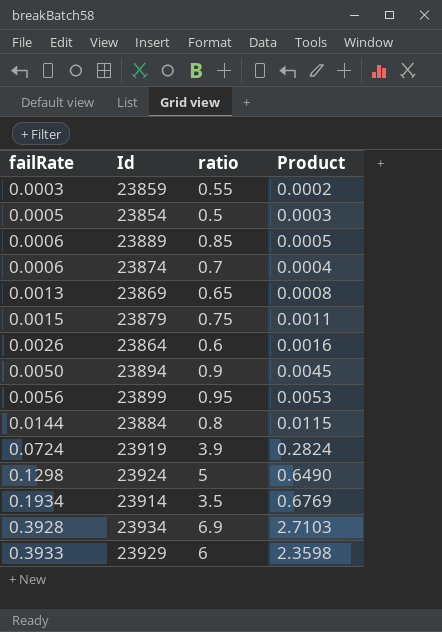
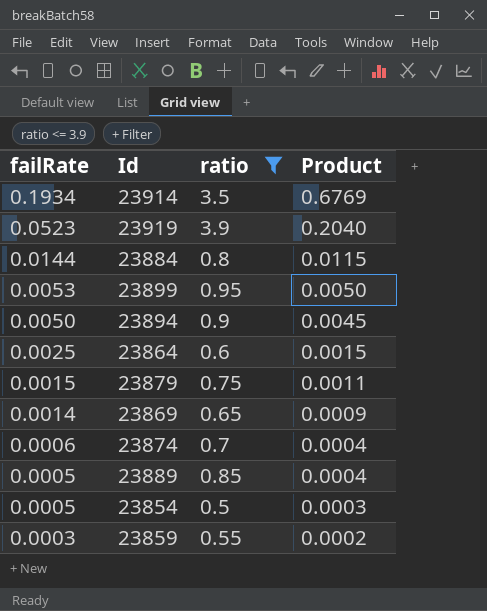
filter: none -> ratio <= 3.9
row order: failRate ascending -> failRate descending
23919 | failRate: 0.0724 -> 0.0523
23919 | Product: 0.2824 -> 0.2040
23899 | failRate: 0.0056 -> 0.0053
23899 | Product: 0.0053 -> 0.0050
23864 | failRate: 0.0026 -> 0.0025
23864 | Product: 0.0016 -> 0.0015
23869 | failRate: 0.0013 -> 0.0014
23869 | Product: 0.0008 -> 0.0009
23889 | failRate: 0.0006 -> 0.0005
23889 | Product: 0.0005 -> 0.0004

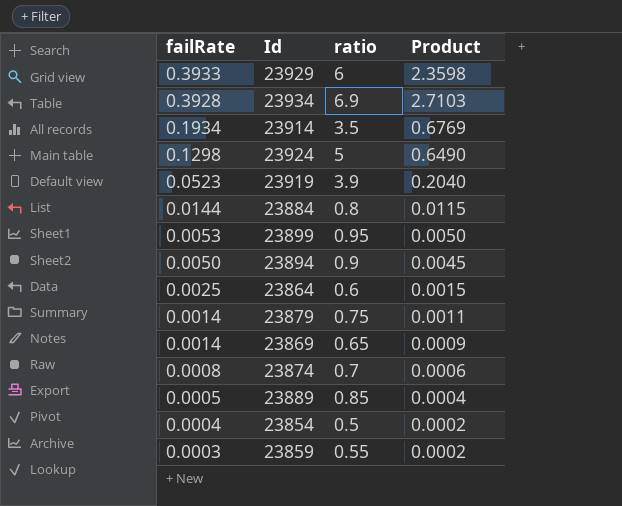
filter: ratio <= 3.9 -> none
23879 | failRate: 0.0015 -> 0.0014
23874 | failRate: 0.0006 -> 0.0008
23874 | Product: 0.0004 -> 0.0006
23854 | failRate: 0.0005 -> 0.0004
23854 | Product: 0.0003 -> 0.0002

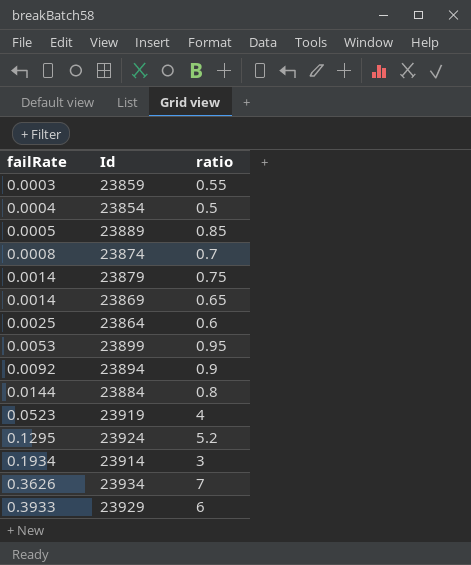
row order: failRate descending -> failRate ascending
column Product | formula: [failRate] * [ratio] -> none
23894 | failRate: 0.0050 -> 0.0092
23919 | ratio: 3.9 -> 4
23924 | failRate: 0.1298 -> 0.1295
23924 | ratio: 5 -> 5.2
23914 | ratio: 3.5 -> 3
23934 | failRate: 0.3928 -> 0.3626
23934 | ratio: 6.9 -> 7

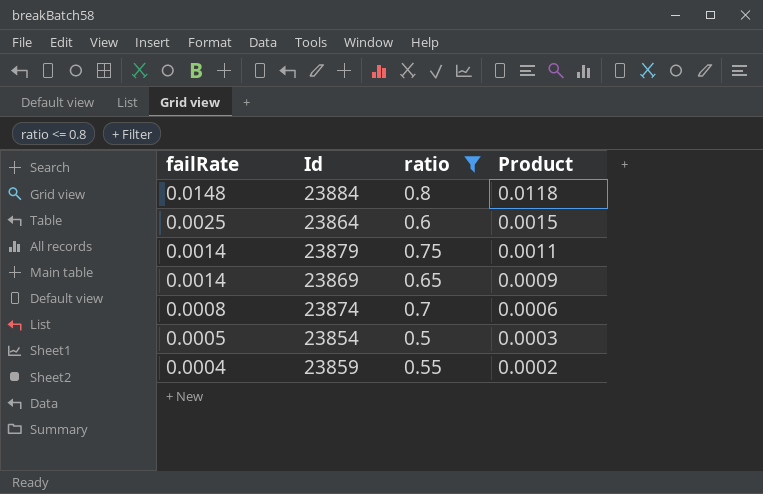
filter: none -> ratio <= 0.8
row order: failRate ascending -> failRate descending
column Product | formula: none -> [failRate] * [ratio]
23884 | failRate: 0.0144 -> 0.0148
23854 | failRate: 0.0004 -> 0.0005
23859 | failRate: 0.0003 -> 0.0004

